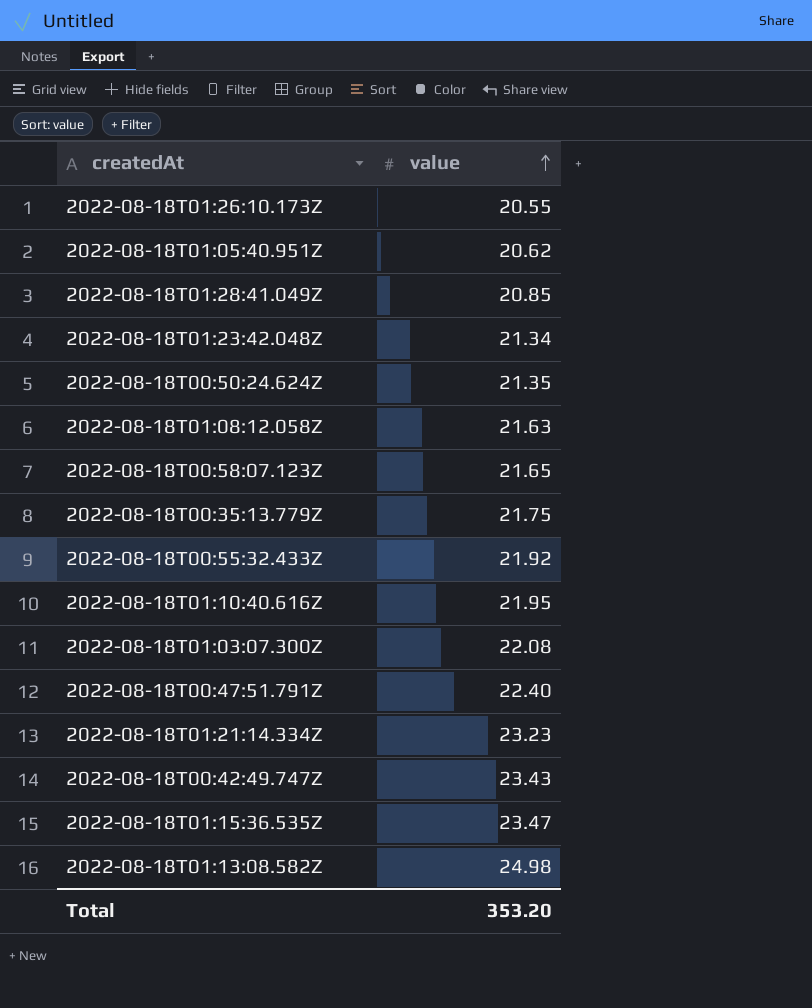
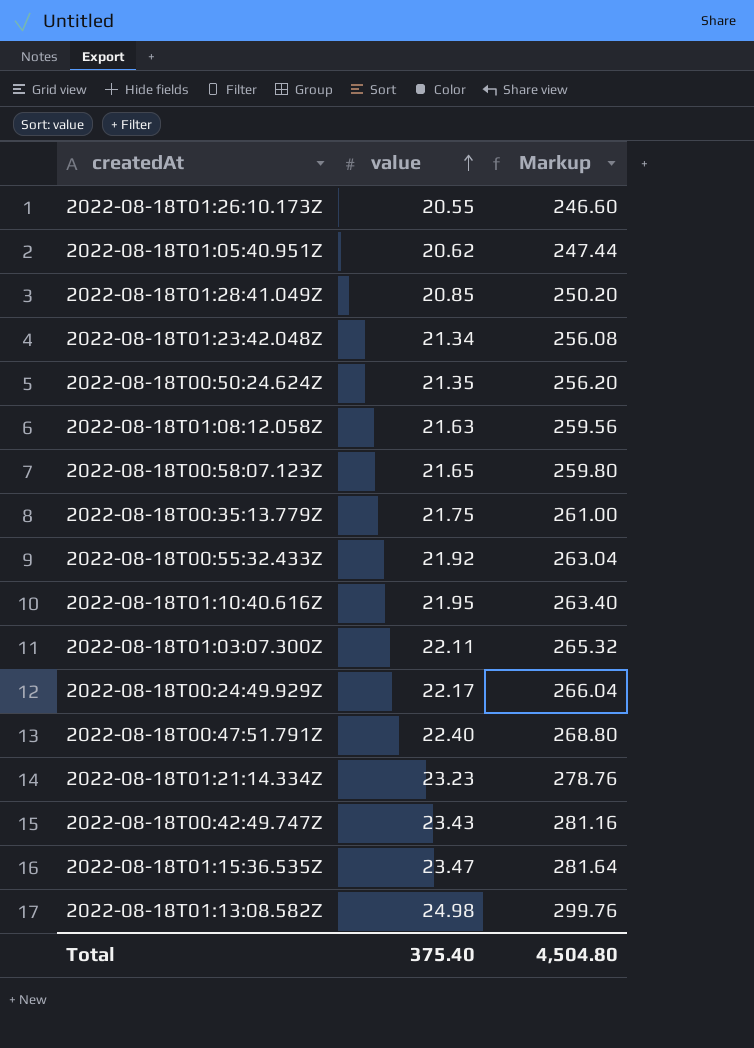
column Markup | formula: none -> [value] * 12
2022-08-18T01:03:07.300Z | value: 22.08 -> 22.11
row 2022-08-18T00:24:49.929Z: none -> 22.17 | 266.04
Total | value: 353.20 -> 375.40

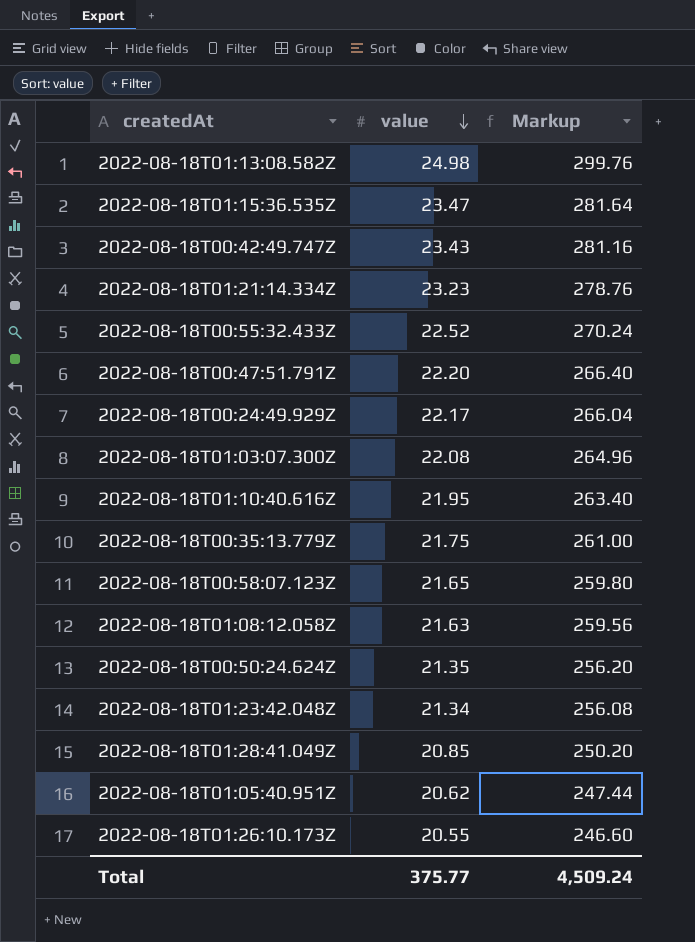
row order: value ascending -> value descending
2022-08-18T00:55:32.433Z | value: 21.92 -> 22.52
2022-08-18T00:55:32.433Z | Markup: 263.04 -> 270.24
2022-08-18T00:47:51.791Z | value: 22.40 -> 22.20
2022-08-18T00:47:51.791Z | Markup: 268.80 -> 266.40
2022-08-18T01:03:07.300Z | value: 22.11 -> 22.08
2022-08-18T01:03:07.300Z | Markup: 265.32 -> 264.96
Total | value: 375.40 -> 375.77
Total | Markup: 4,504.80 -> 4,509.24

